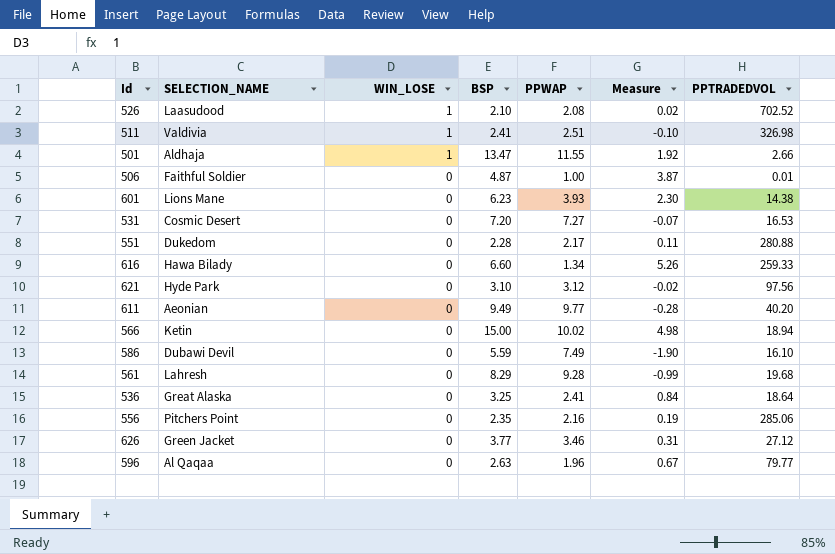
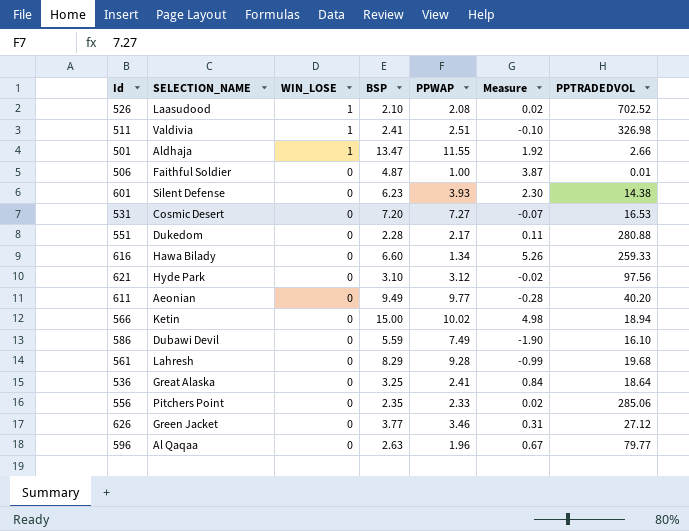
601 | SELECTION_NAME: Lions Mane -> Silent Defense
556 | PPWAP: 2.16 -> 2.33
556 | Measure: 0.19 -> 0.02

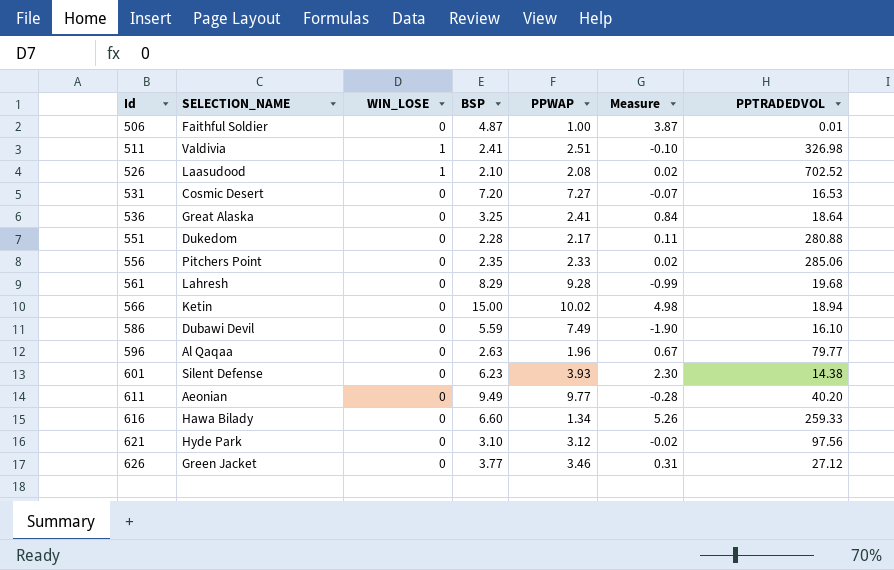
row order: WIN_LOSE descending -> Id ascending
row 501: Aldhaja | 1 | 13.47 | 11.55 | 1.92 | 2.66 -> none

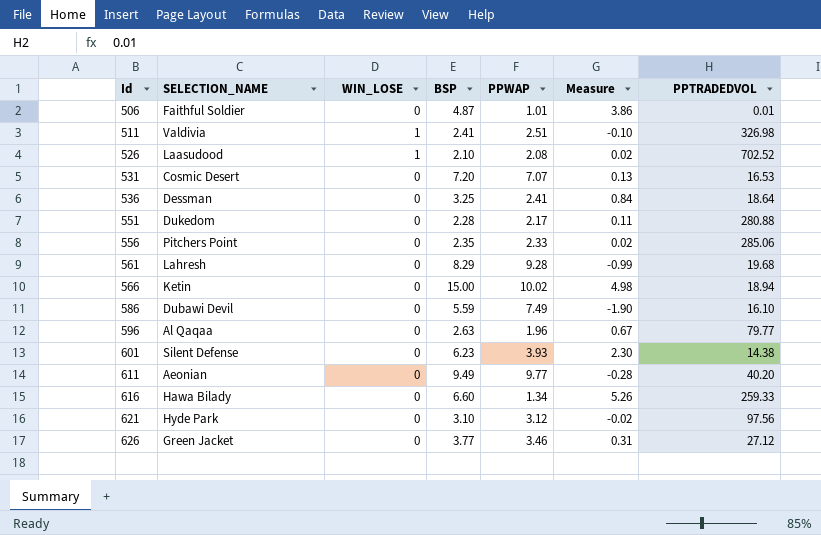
506 | PPWAP: 1.00 -> 1.01
506 | Measure: 3.87 -> 3.86
531 | PPWAP: 7.27 -> 7.07
531 | Measure: -0.07 -> 0.13
536 | SELECTION_NAME: Great Alaska -> Dessman

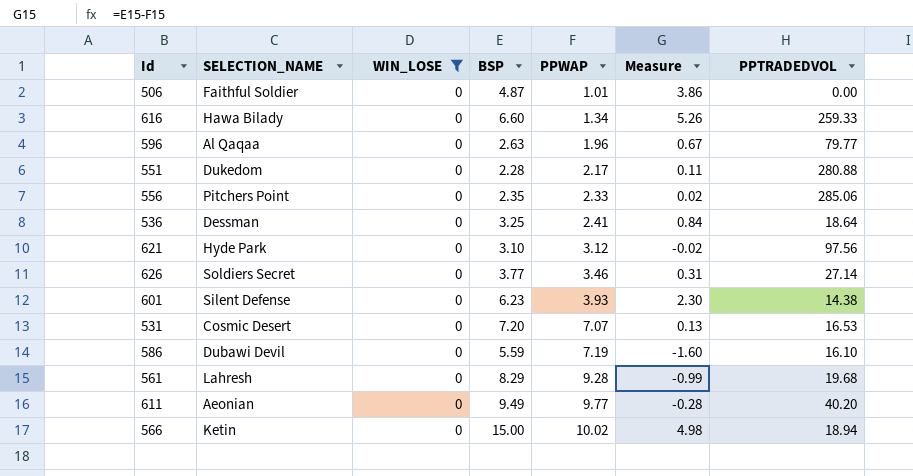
filter: none -> WIN_LOSE = 0
row order: Id ascending -> PPWAP ascending
506 | PPTRADEDVOL: 0.01 -> 0.00
626 | SELECTION_NAME: Green Jacket -> Soldiers Secret
626 | PPTRADEDVOL: 27.12 -> 27.14
586 | PPWAP: 7.49 -> 7.19
586 | Measure: -1.90 -> -1.60

